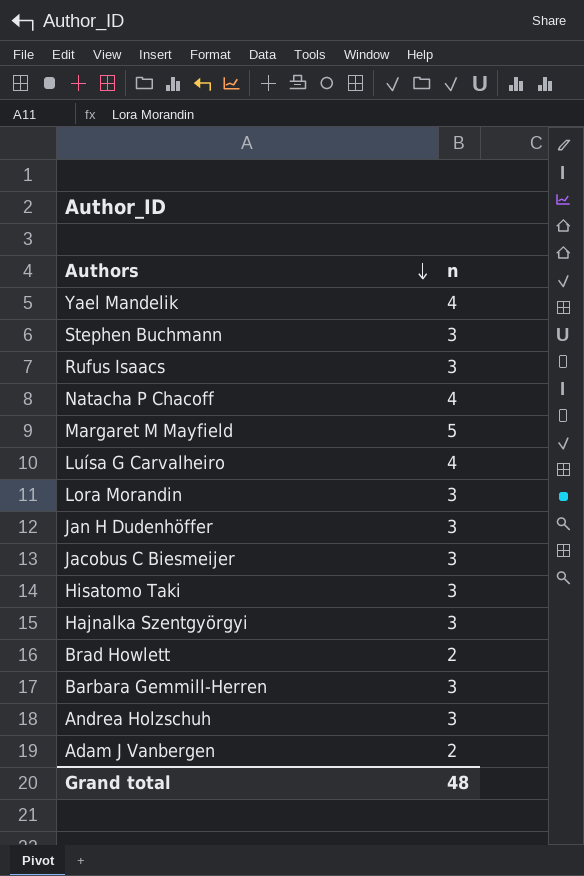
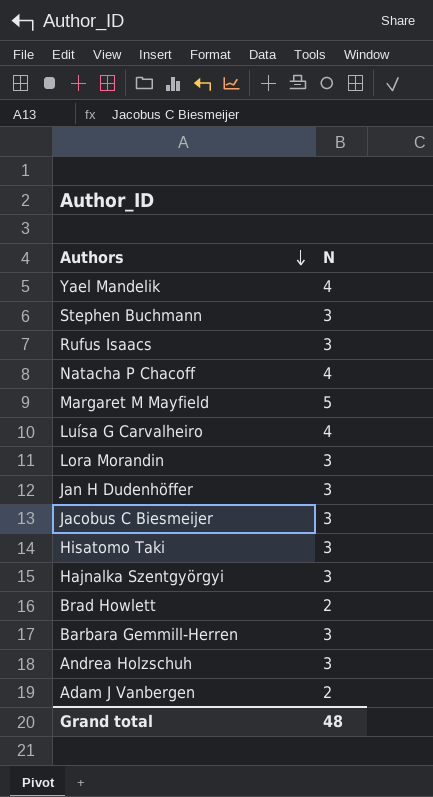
column name: n -> N

